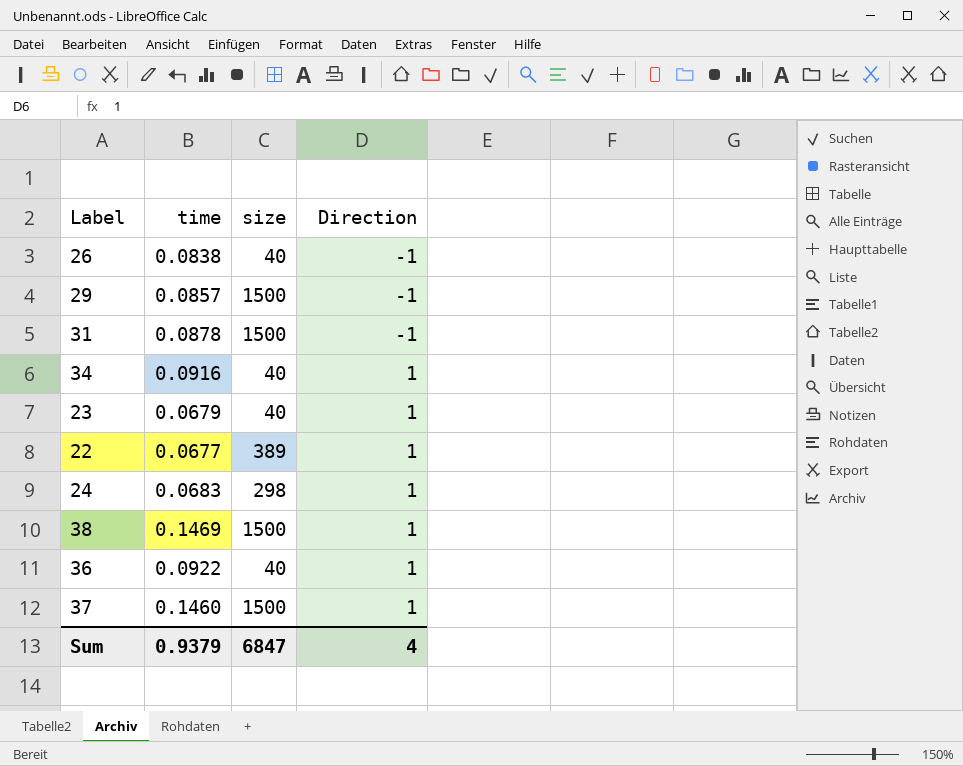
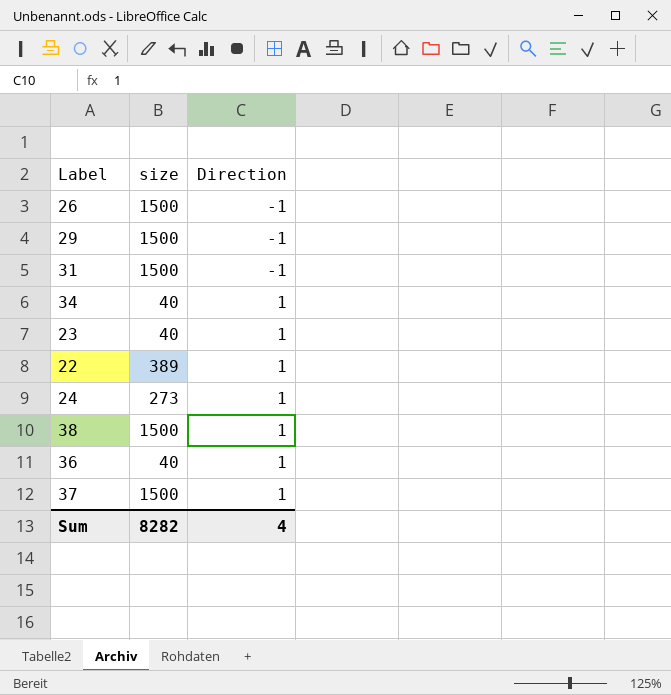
column time | position: 2 -> none
26 | size: 40 -> 1500
24 | size: 298 -> 273
Sum | size: 6847 -> 8282

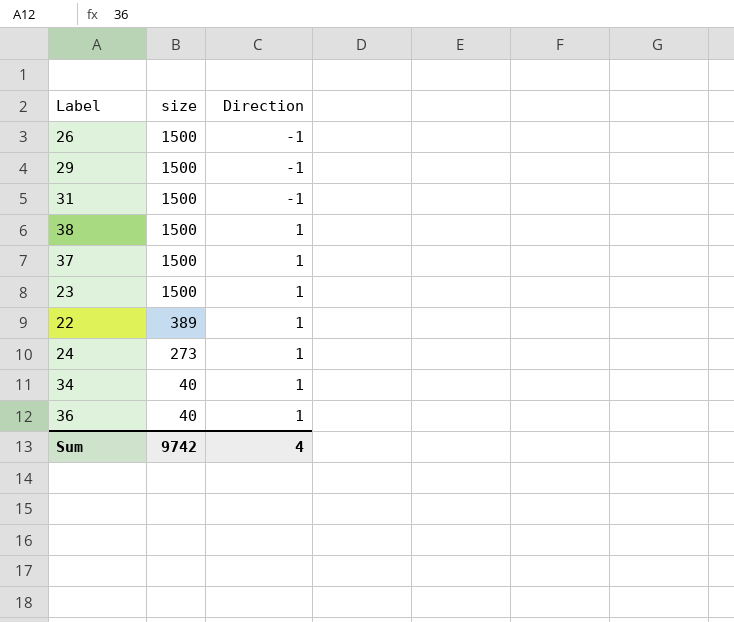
row order: Direction ascending -> size descending
23 | size: 40 -> 1500
Sum | size: 8282 -> 9742

